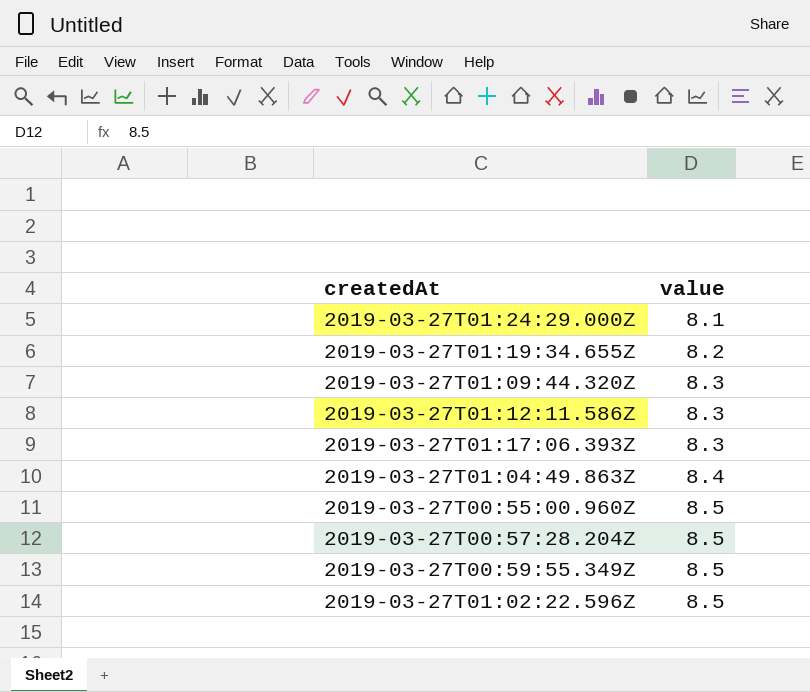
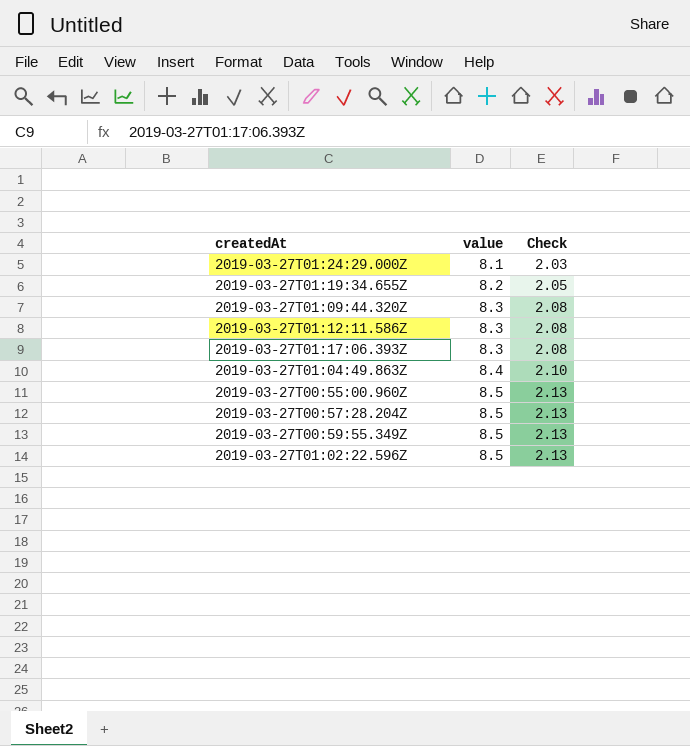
column Check | formula: none -> [value] * 0.25

